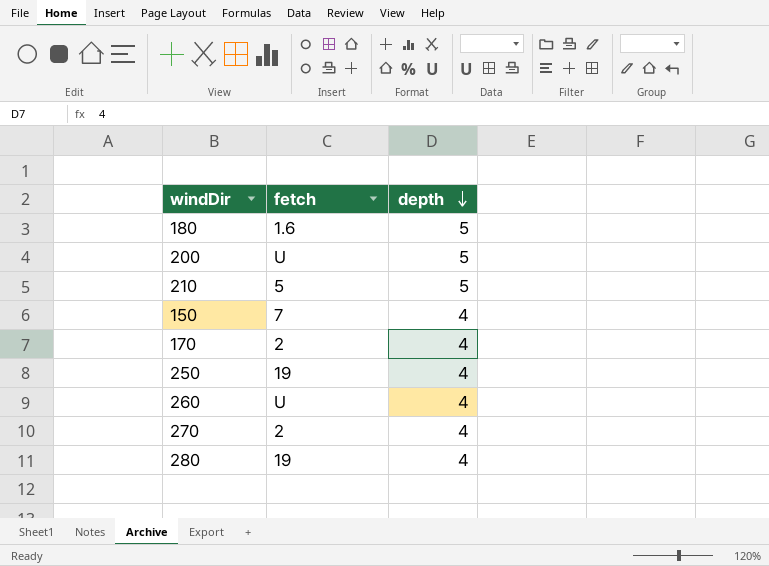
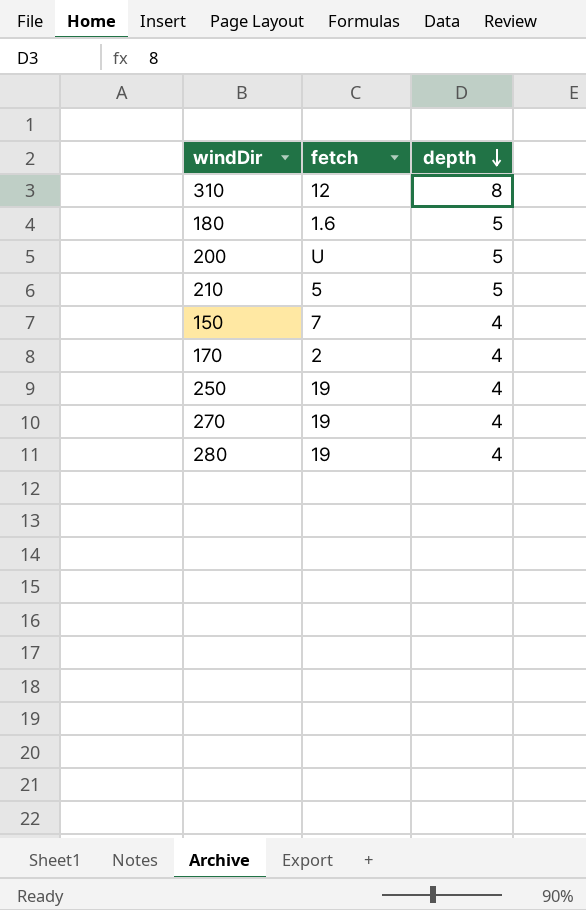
row 260: U | 4 -> none
row 310: none -> 12 | 8
270 | fetch: 2 -> 19

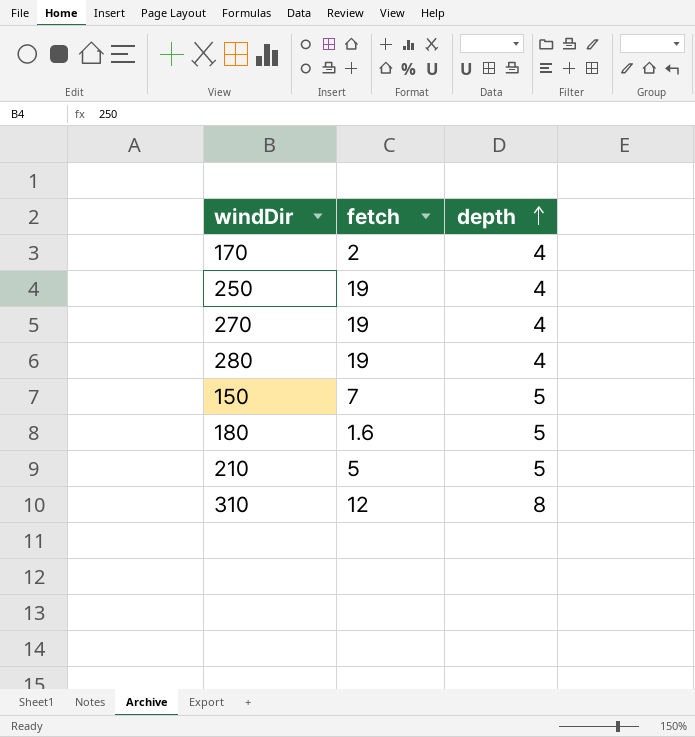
row order: depth descending -> depth ascending
row 200: U | 5 -> none
150 | depth: 4 -> 5

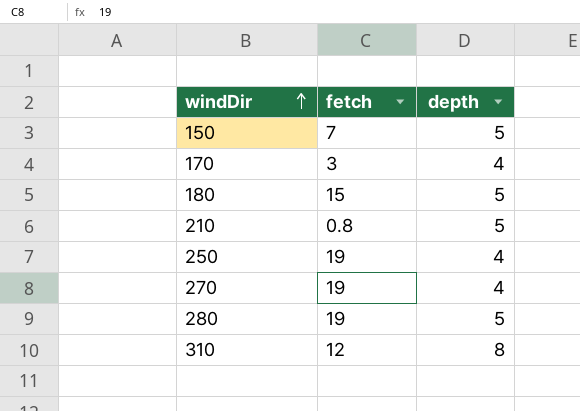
row order: depth ascending -> windDir ascending
170 | fetch: 2 -> 3
180 | fetch: 1.6 -> 15
210 | fetch: 5 -> 0.8
280 | depth: 4 -> 5

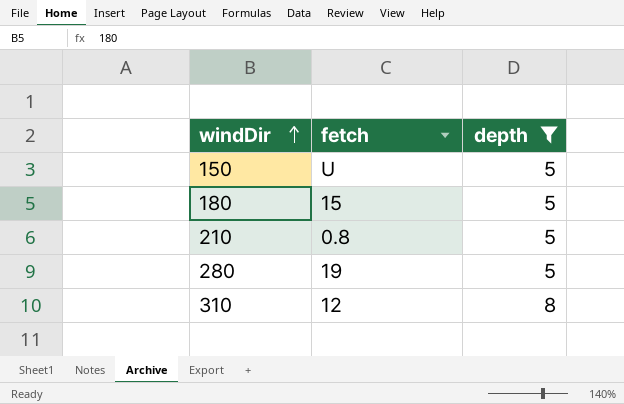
filter: none -> depth != 4
150 | fetch: 7 -> U

